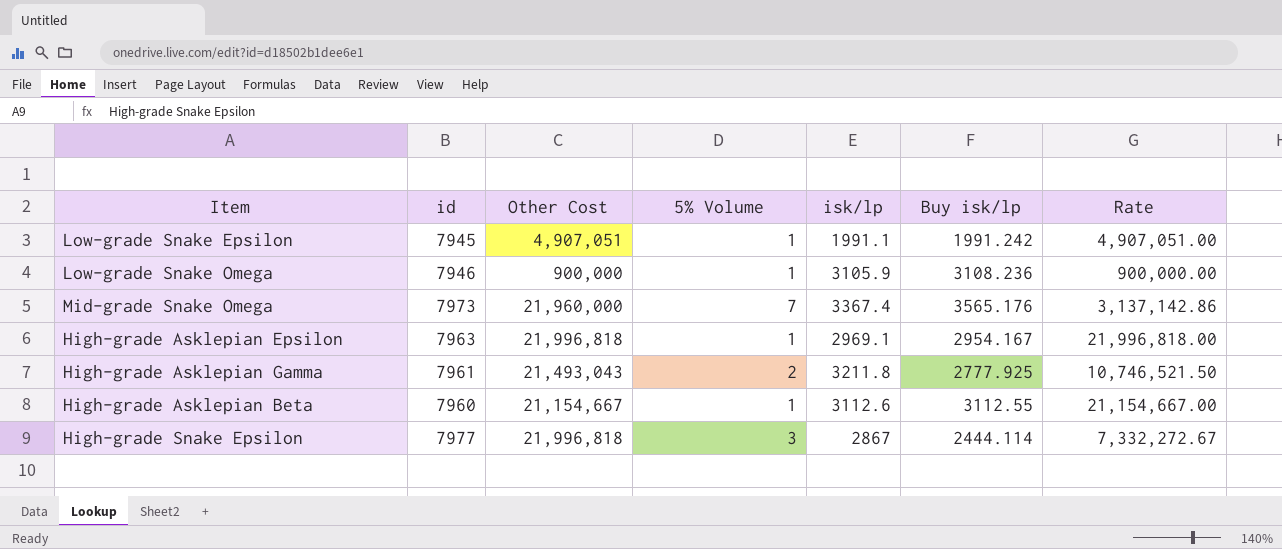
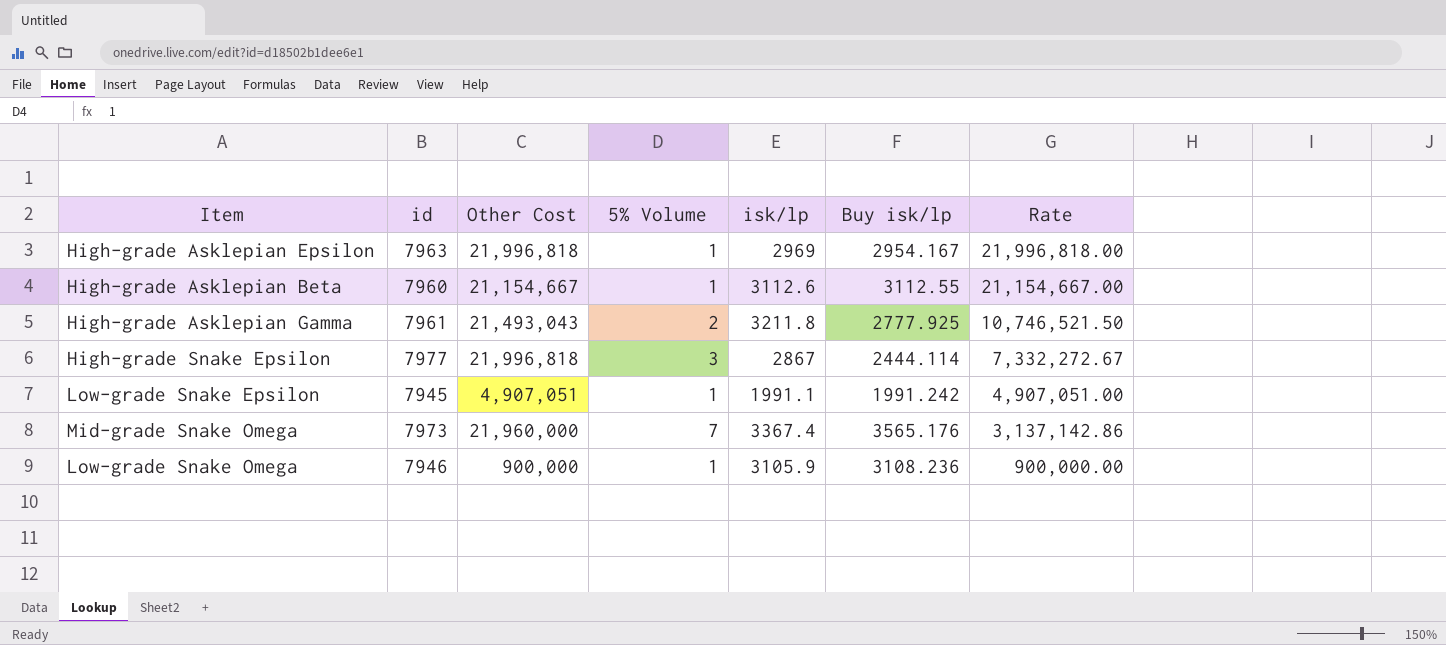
row order: none -> Rate descending
High-grade Asklepian Epsilon | isk/lp: 2969.1 -> 2969

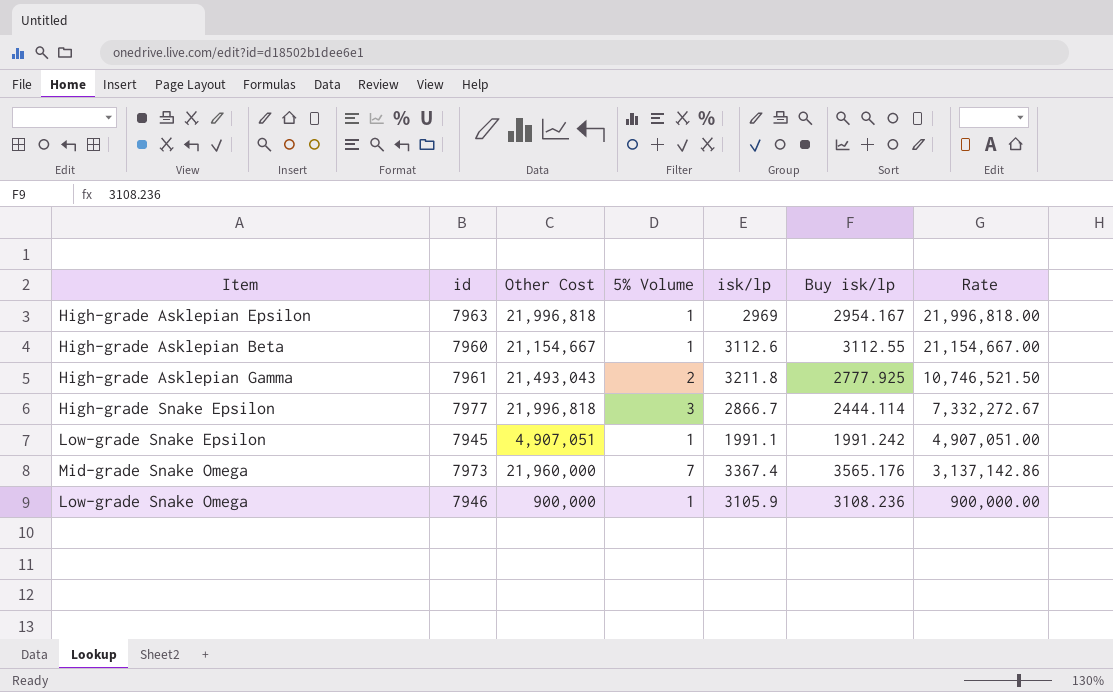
High-grade Snake Epsilon | isk/lp: 2867 -> 2866.7

